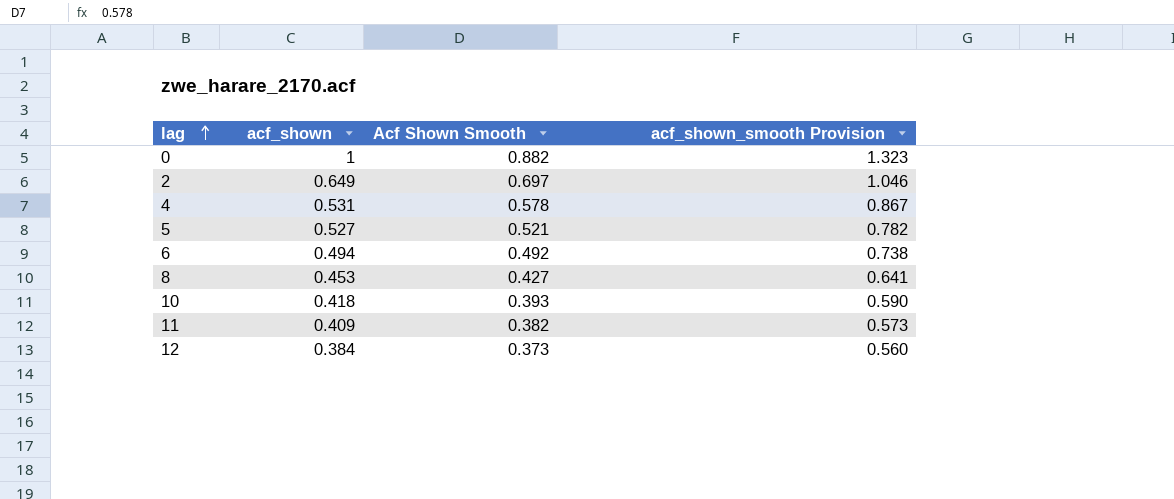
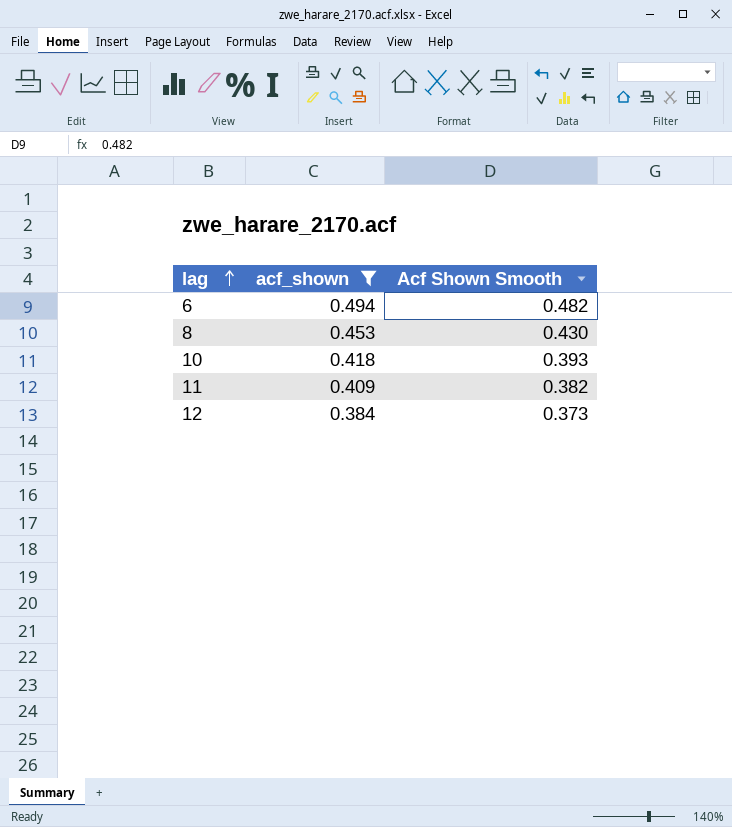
filter: none -> acf_shown <= 0.494
column acf_shown_smooth Provision | formula: [Acf Shown Smooth] * 1.5 -> none
6 | Acf Shown Smooth: 0.492 -> 0.482
8 | Acf Shown Smooth: 0.427 -> 0.430

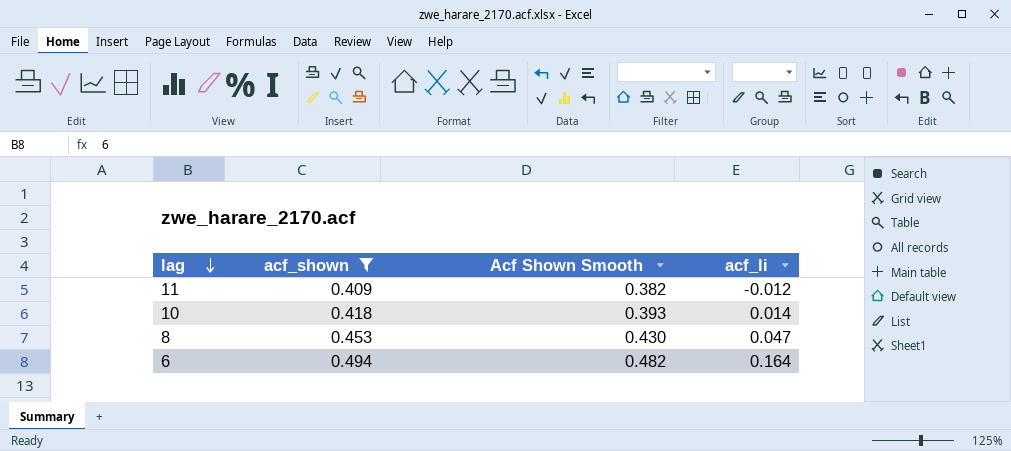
row order: lag ascending -> lag descending
column acf_li | position: none -> 4
row 12: 0.384 | 0.373 -> none

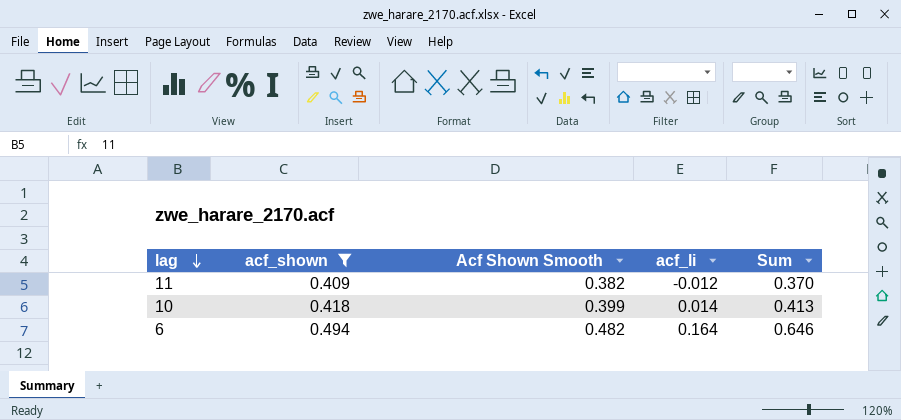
column Sum | formula: none -> [Acf Shown Smooth] + [acf_li]
row 8: 0.453 | 0.430 | 0.047 -> none
10 | Acf Shown Smooth: 0.393 -> 0.399

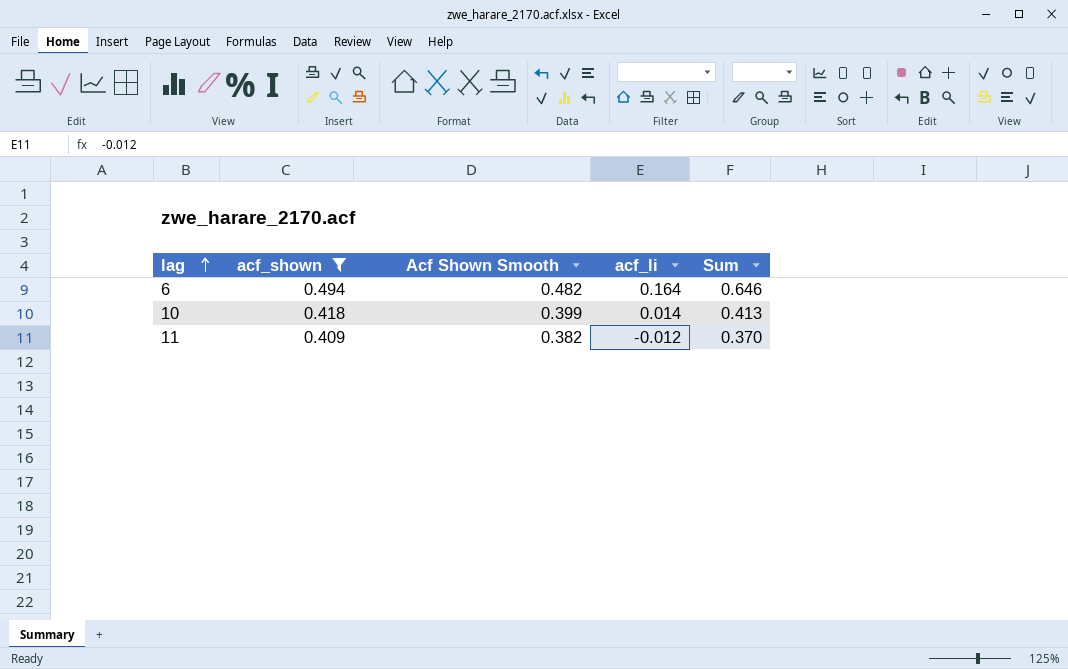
row order: lag descending -> lag ascending

